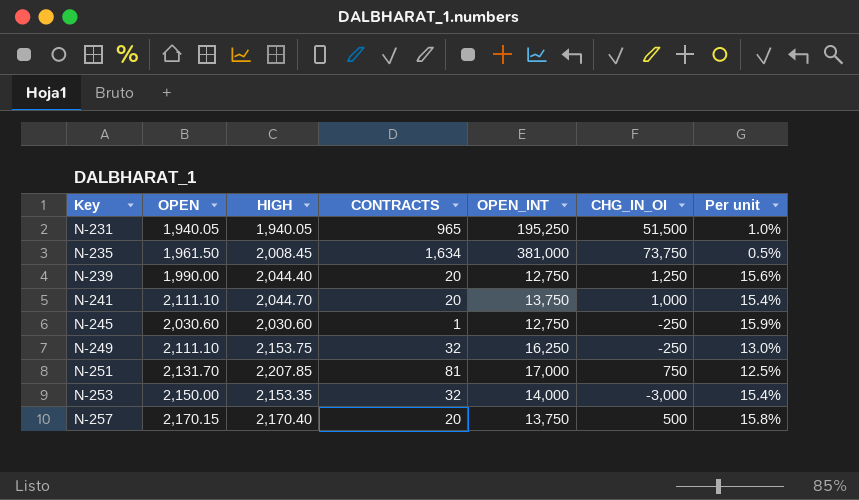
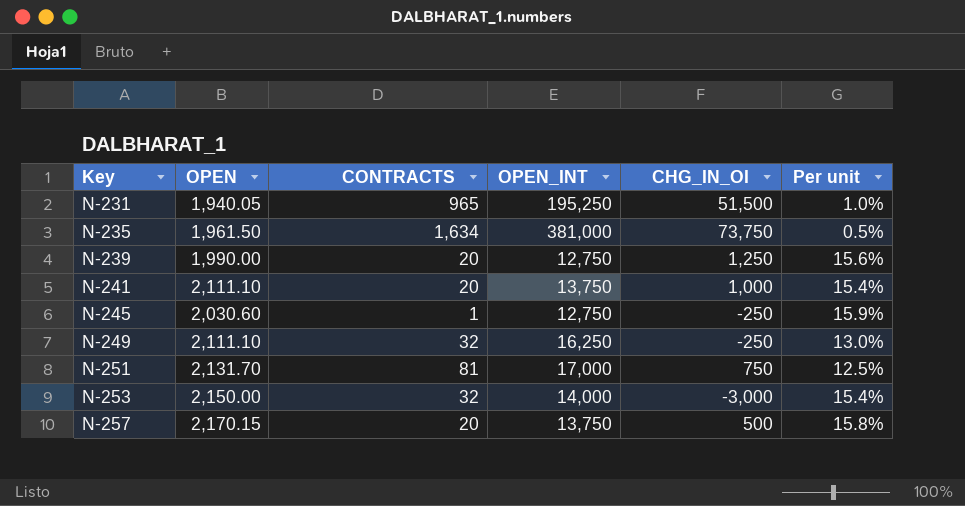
column HIGH | position: 3 -> none

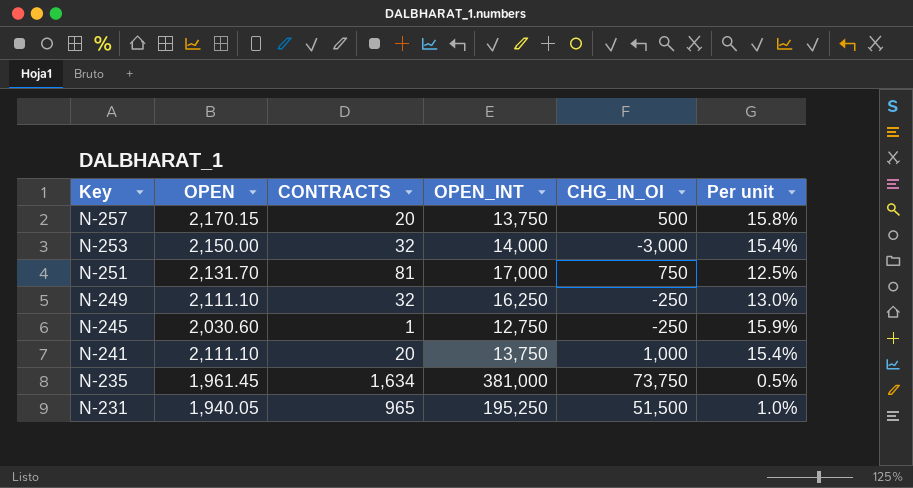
row order: Key ascending -> Key descending
row N-239: 1,990.00 | 20 | 12,750 | 1,250 | 15.6% -> none
N-235 | OPEN: 1,961.50 -> 1,961.45

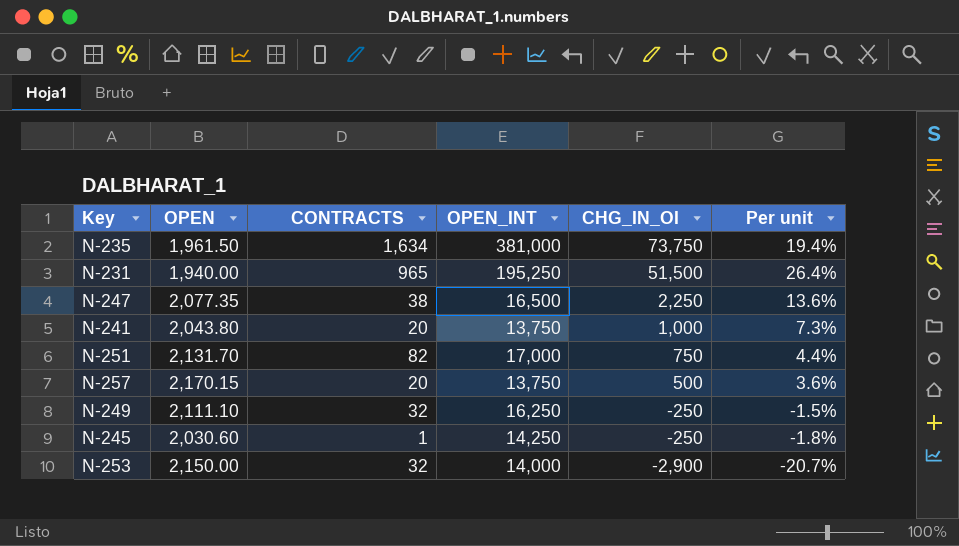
row order: Key descending -> CHG_IN_OI descending
column Per unit | formula: [OPEN] / [OPEN_INT] -> [CHG_IN_OI] / [OPEN_INT]
N-235 | OPEN: 1,961.45 -> 1,961.50
N-231 | OPEN: 1,940.05 -> 1,940.00
row N-247: none -> 2,077.35 | 38 | 16,500 | 2,250 | 13.6%
N-241 | OPEN: 2,111.10 -> 2,043.80
N-251 | CONTRACTS: 81 -> 82
N-245 | OPEN_INT: 12,750 -> 14,250
N-253 | CHG_IN_OI: -3,000 -> -2,900

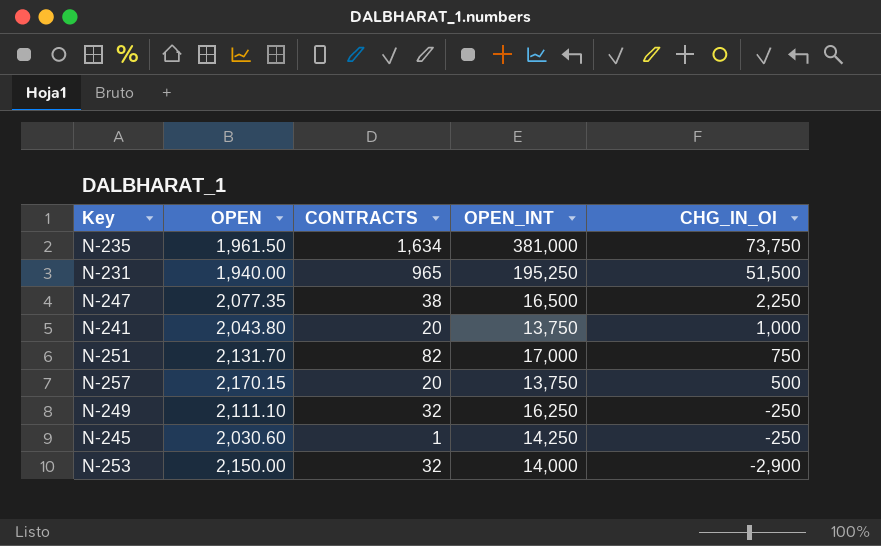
column Per unit | formula: [CHG_IN_OI] / [OPEN_INT] -> none

